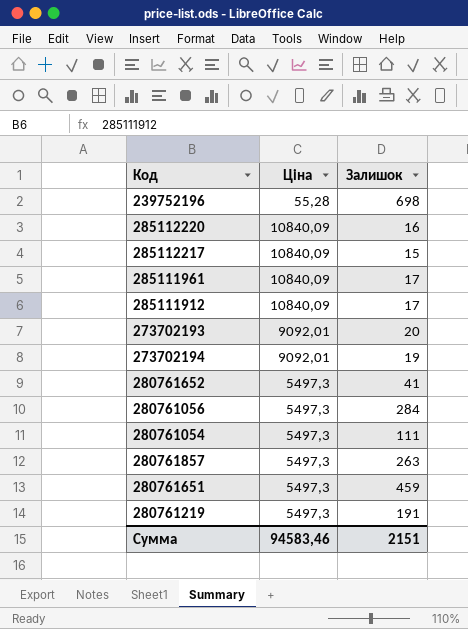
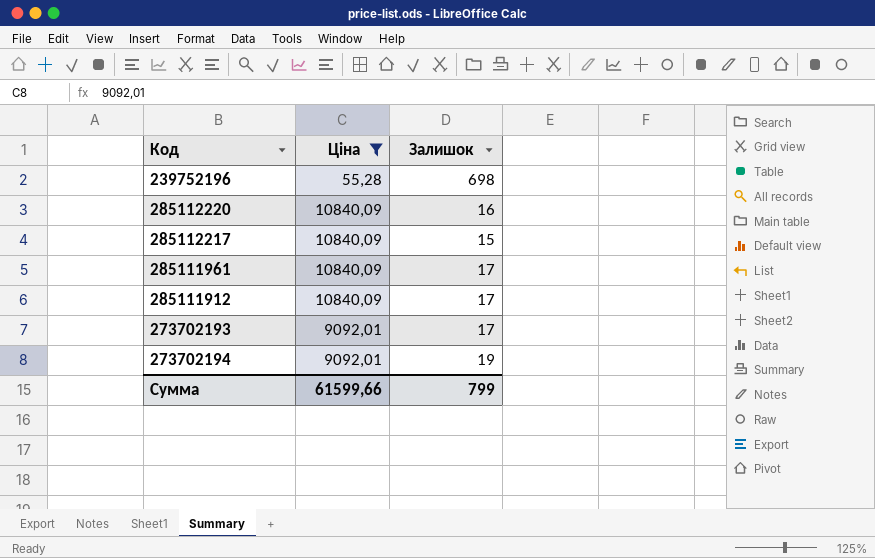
filter: none -> Ціна != 5497,3
273702193 | Залишок: 20 -> 17
Сумма | Ціна: 94583,46 -> 61599,66
Сумма | Залишок: 2151 -> 799

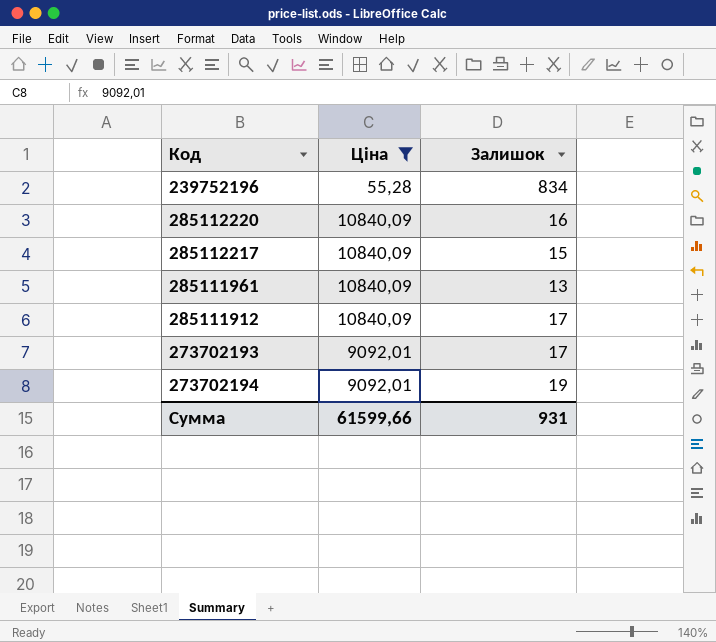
239752196 | Залишок: 698 -> 834
285111961 | Залишок: 17 -> 13
Сумма | Залишок: 799 -> 931

